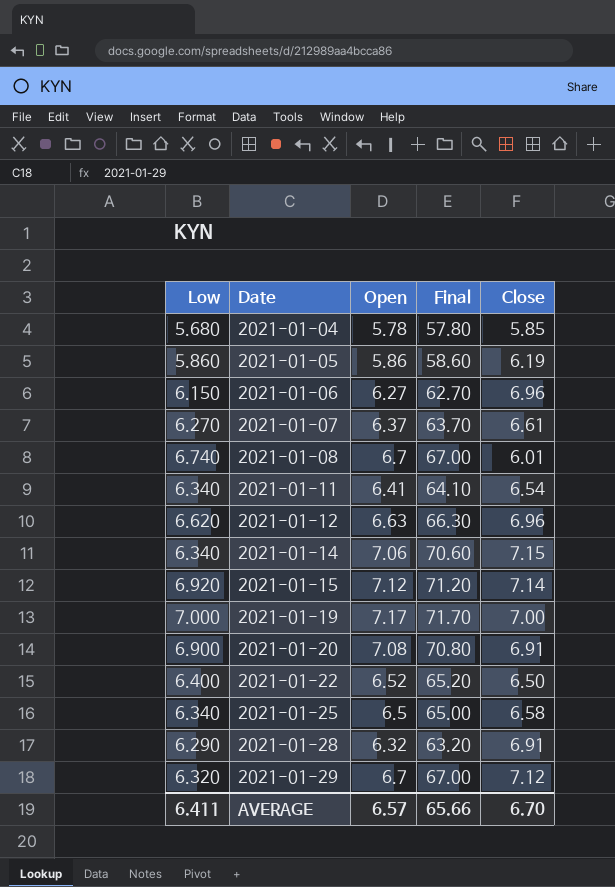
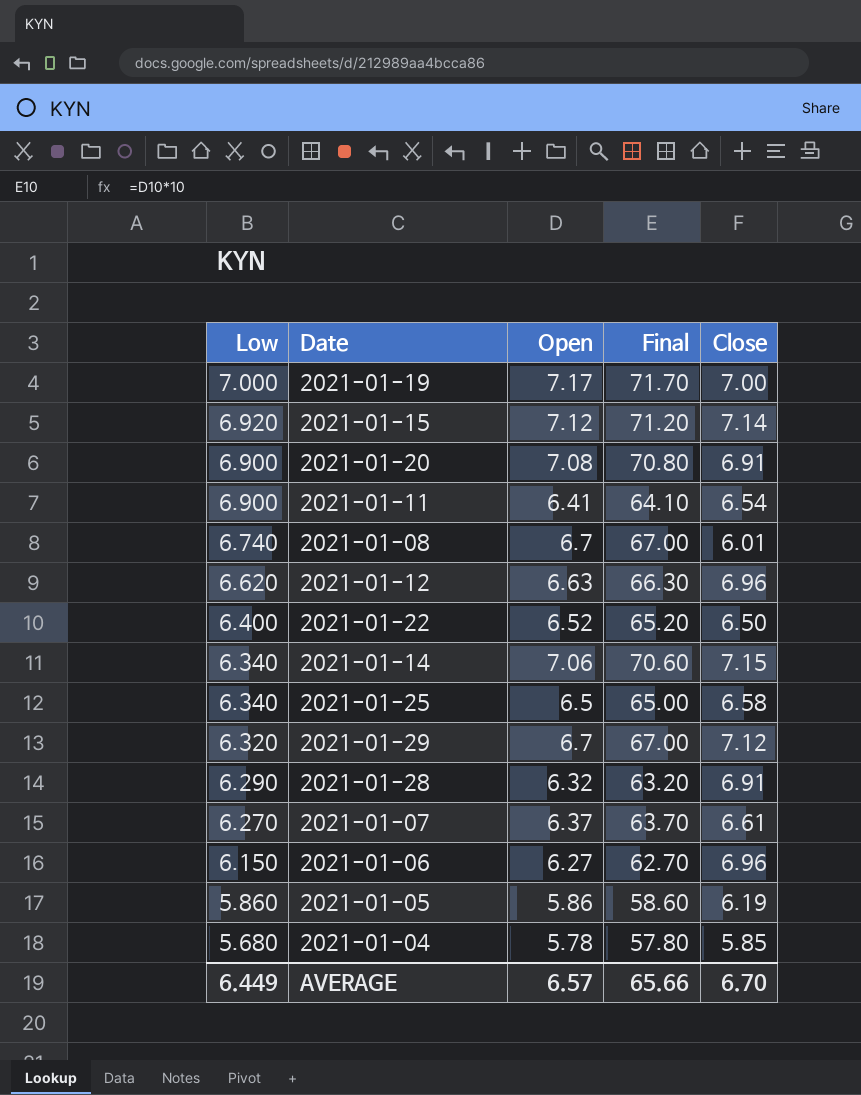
row order: Date ascending -> Low descending
2021-01-11 | Low: 6.340 -> 6.900
AVERAGE | Low: 6.411 -> 6.449

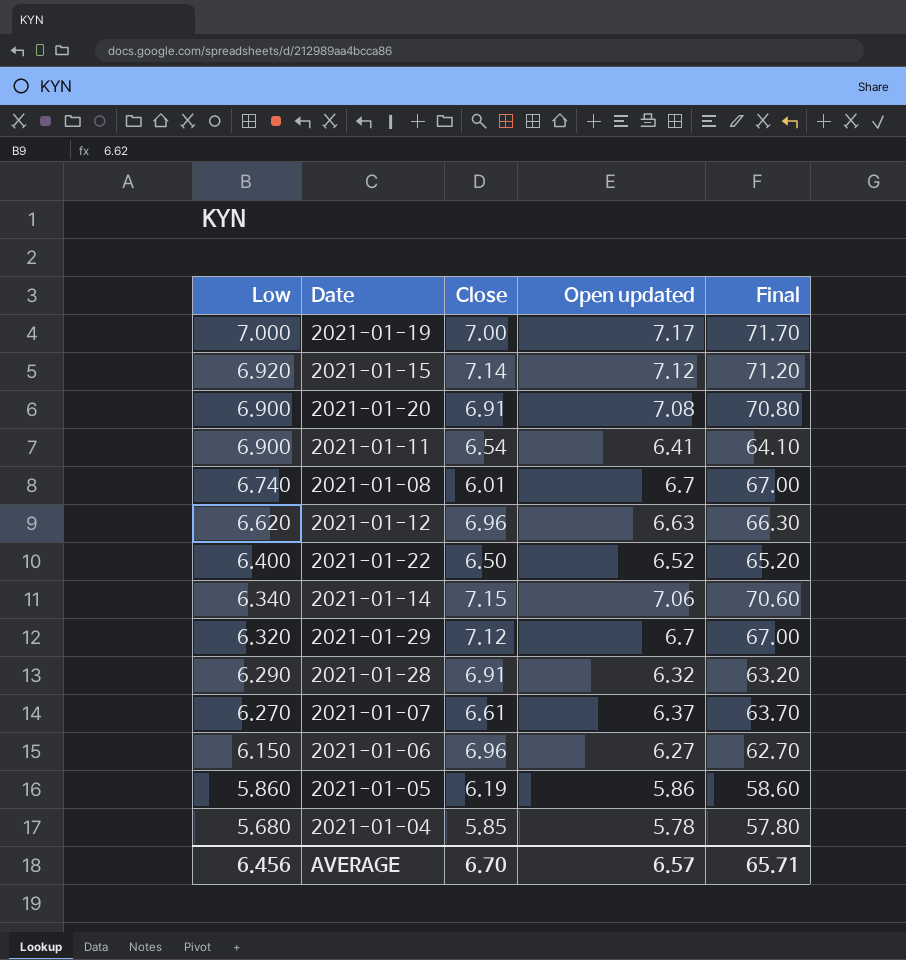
column Close | position: 5 -> 3
column name: Open -> Open updated
row 2021-01-25: 6.340 | 6.5 | 65.00 | 6.58 -> none
AVERAGE | Low: 6.449 -> 6.456
AVERAGE | Final: 65.66 -> 65.71

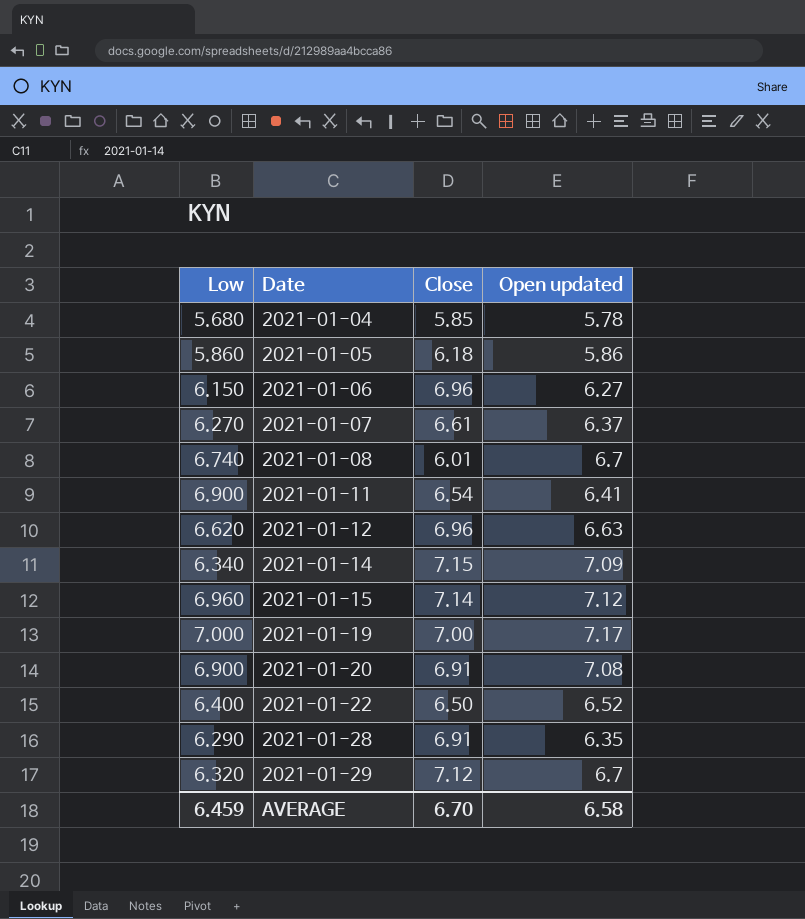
row order: Low descending -> Date ascending
column Final | formula: [Open updated] * 10 -> none
2021-01-05 | Close: 6.19 -> 6.18
2021-01-14 | Open updated: 7.06 -> 7.09
2021-01-15 | Low: 6.920 -> 6.960
2021-01-28 | Open updated: 6.32 -> 6.35
AVERAGE | Low: 6.456 -> 6.459
AVERAGE | Open updated: 6.57 -> 6.58

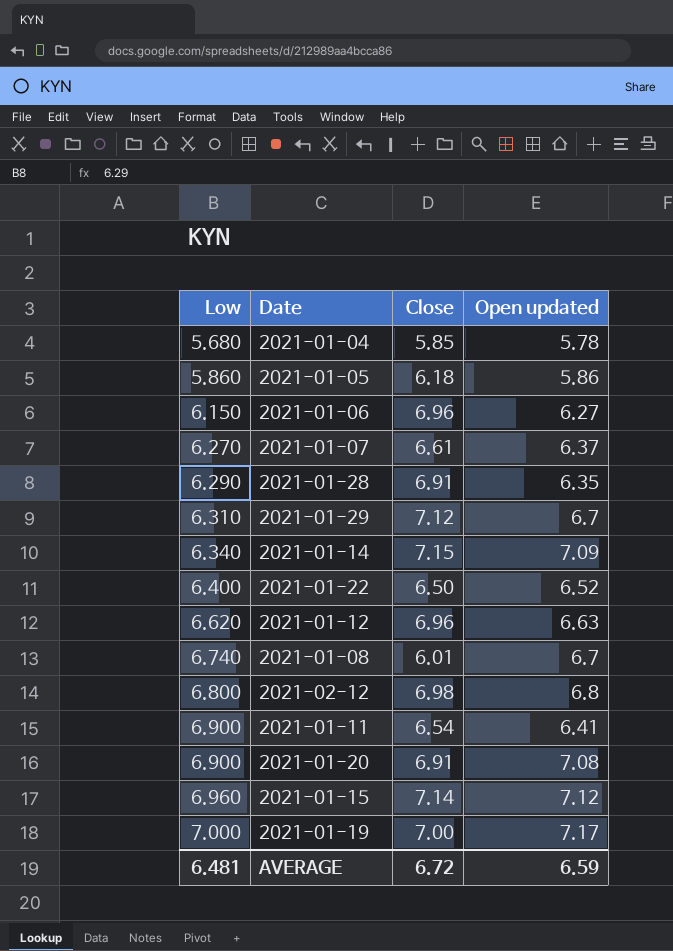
row order: Date ascending -> Low ascending
2021-01-29 | Low: 6.320 -> 6.310
row 2021-02-12: none -> 6.800 | 6.98 | 6.8
AVERAGE | Low: 6.459 -> 6.481
AVERAGE | Close: 6.70 -> 6.72
AVERAGE | Open updated: 6.58 -> 6.59

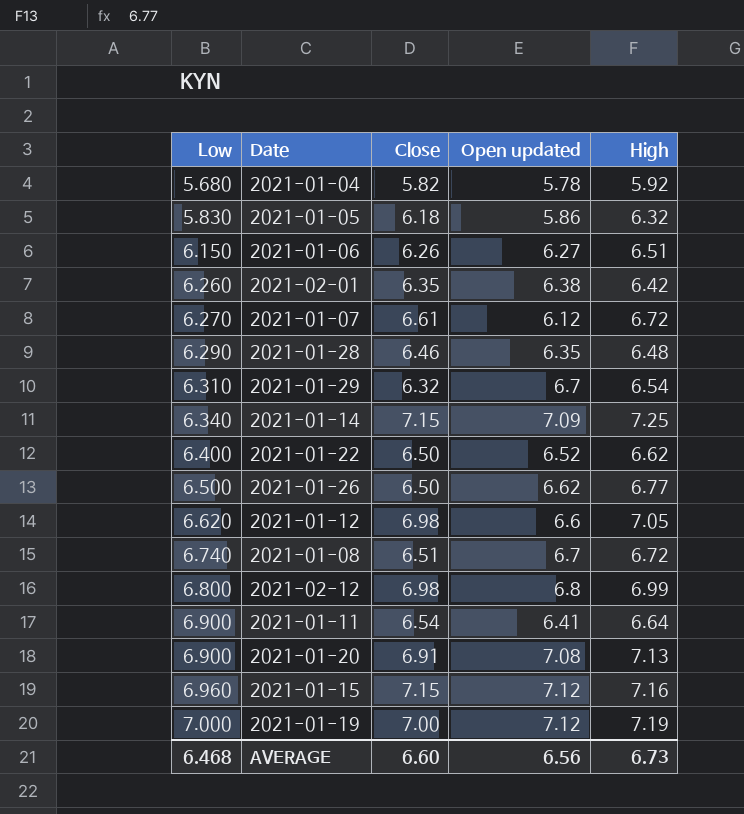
column High | position: none -> 5
2021-01-04 | Close: 5.85 -> 5.82
2021-01-05 | Low: 5.860 -> 5.830
2021-01-06 | Close: 6.96 -> 6.26
row 2021-02-01: none -> 6.260 | 6.35 | 6.38 | 6.42
2021-01-07 | Open updated: 6.37 -> 6.12
2021-01-28 | Close: 6.91 -> 6.46
2021-01-29 | Close: 7.12 -> 6.32
row 2021-01-26: none -> 6.500 | 6.50 | 6.62 | 6.77
2021-01-12 | Close: 6.96 -> 6.98
2021-01-12 | Open updated: 6.63 -> 6.6
2021-01-08 | Close: 6.01 -> 6.51
2021-01-15 | Close: 7.14 -> 7.15
2021-01-19 | Open updated: 7.17 -> 7.12
AVERAGE | Low: 6.481 -> 6.468
AVERAGE | Close: 6.72 -> 6.60
AVERAGE | Open updated: 6.59 -> 6.56

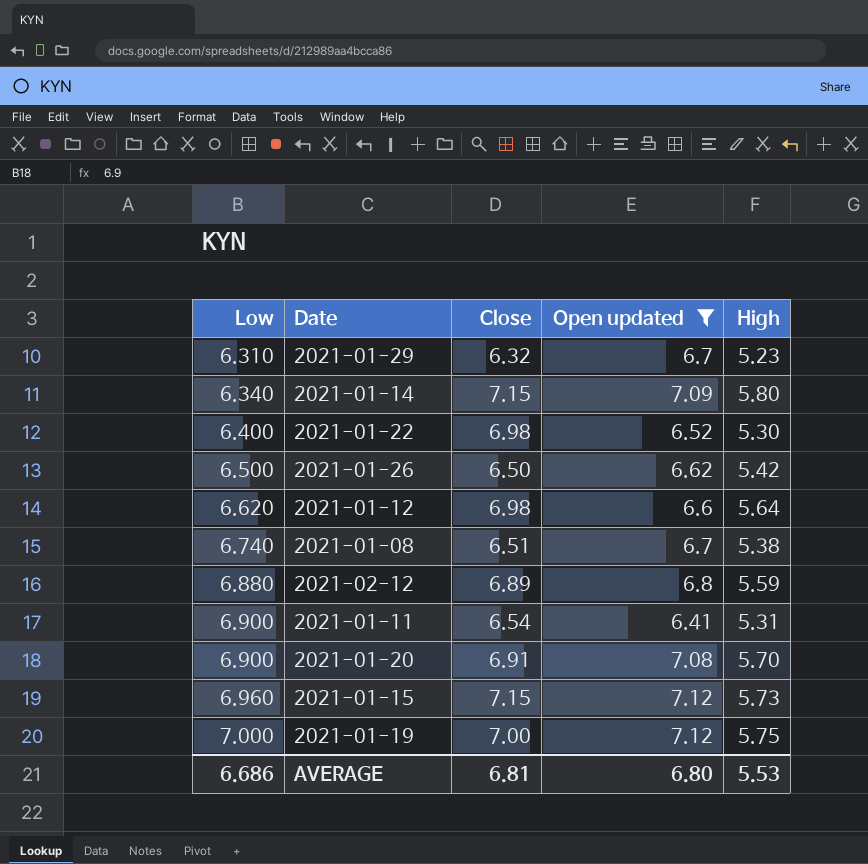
filter: none -> Open updated >= 6.41
2021-01-29 | High: 6.54 -> 5.23
2021-01-14 | High: 7.25 -> 5.80
2021-01-22 | Close: 6.50 -> 6.98
2021-01-22 | High: 6.62 -> 5.30
2021-01-26 | High: 6.77 -> 5.42
2021-01-12 | High: 7.05 -> 5.64
2021-01-08 | High: 6.72 -> 5.38
2021-02-12 | Low: 6.800 -> 6.880
2021-02-12 | Close: 6.98 -> 6.89
2021-02-12 | High: 6.99 -> 5.59
2021-01-11 | High: 6.64 -> 5.31
2021-01-20 | High: 7.13 -> 5.70
2021-01-15 | High: 7.16 -> 5.73
2021-01-19 | High: 7.19 -> 5.75
AVERAGE | Low: 6.468 -> 6.686
AVERAGE | Close: 6.60 -> 6.81
AVERAGE | Open updated: 6.56 -> 6.80
AVERAGE | High: 6.73 -> 5.53

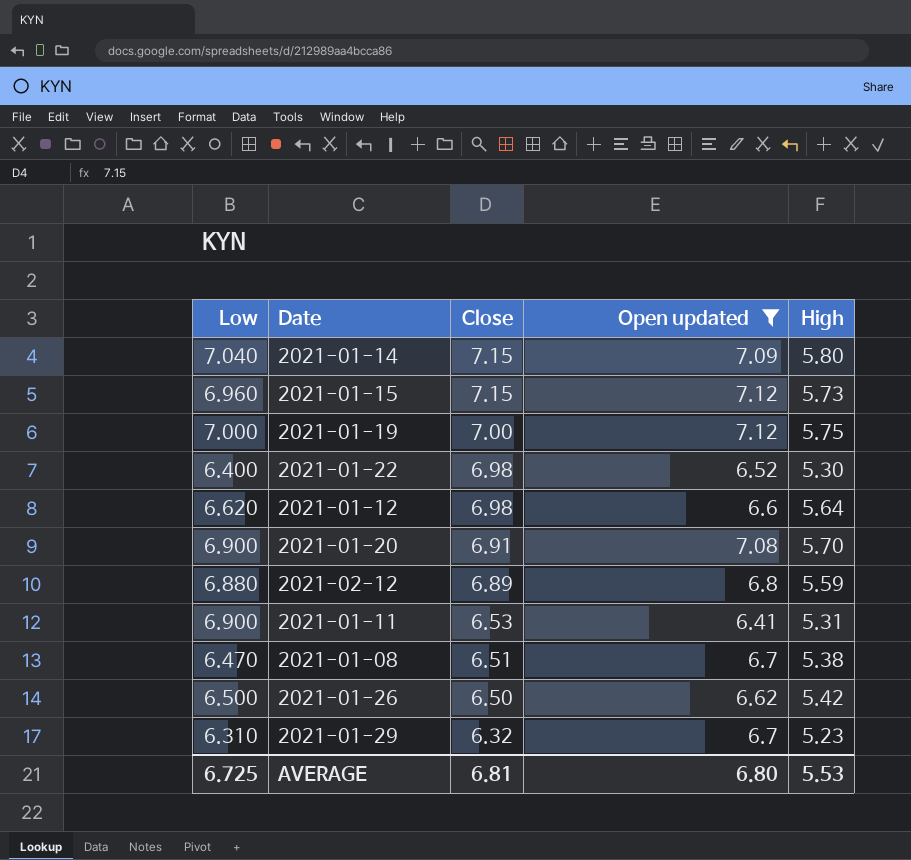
row order: Low ascending -> Close descending
2021-01-14 | Low: 6.340 -> 7.040
2021-01-11 | Close: 6.54 -> 6.53
2021-01-08 | Low: 6.740 -> 6.470
AVERAGE | Low: 6.686 -> 6.725

